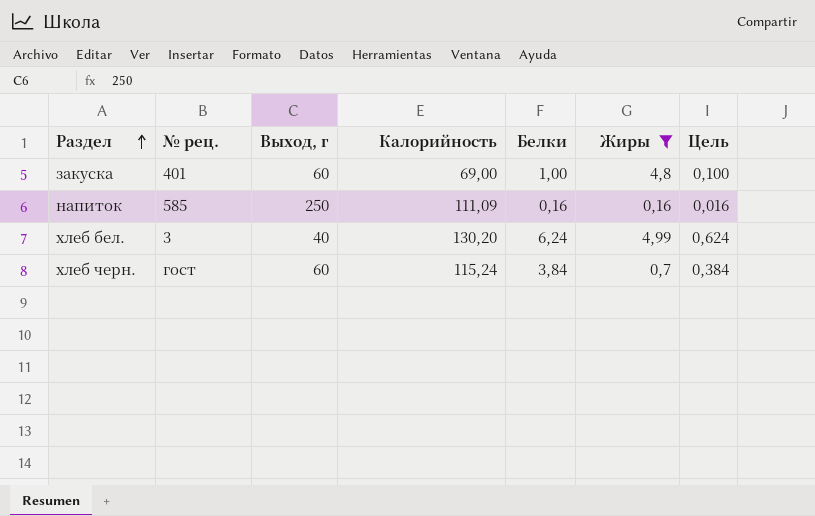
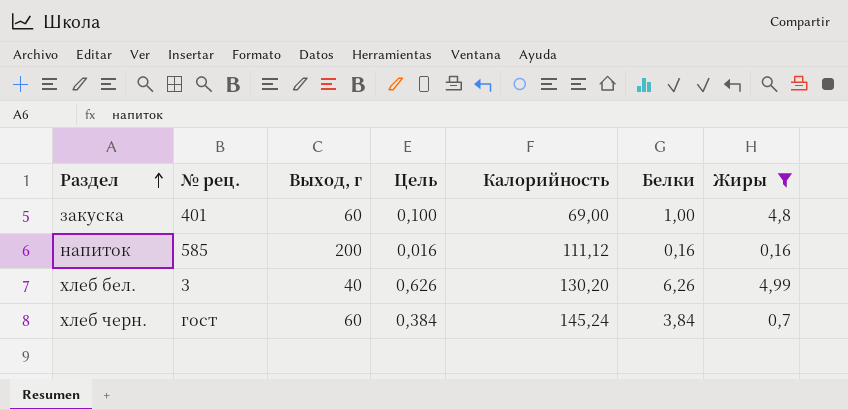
column Цель | position: 7 -> 4
напиток | Выход, г: 250 -> 200
напиток | Калорийность: 111,09 -> 111,12
хлеб бел. | Цель: 0,624 -> 0,626
хлеб бел. | Белки: 6,24 -> 6,26
хлеб черн. | Калорийность: 115,24 -> 145,24

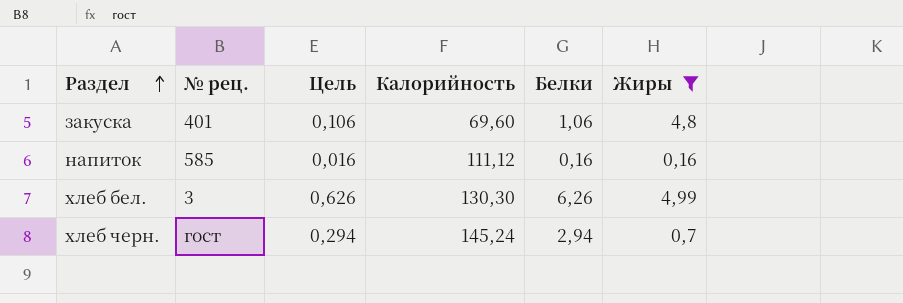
column Выход, г | position: 3 -> none
закуска | Цель: 0,100 -> 0,106
закуска | Калорийность: 69,00 -> 69,60
закуска | Белки: 1,00 -> 1,06
хлеб бел. | Калорийность: 130,20 -> 130,30
хлеб черн. | Цель: 0,384 -> 0,294
хлеб черн. | Белки: 3,84 -> 2,94

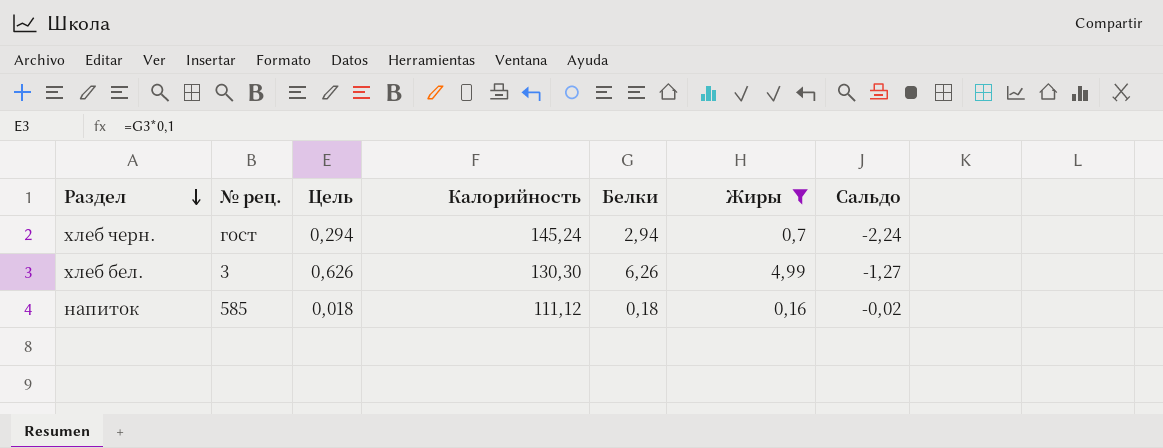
row order: Раздел ascending -> Раздел descending
column Сальдо | formula: none -> [Жиры] - [Белки]
row закуска: 401 | 0,106 | 69,60 | 1,06 | 4,8 -> none
напиток | Цель: 0,016 -> 0,018
напиток | Белки: 0,16 -> 0,18

